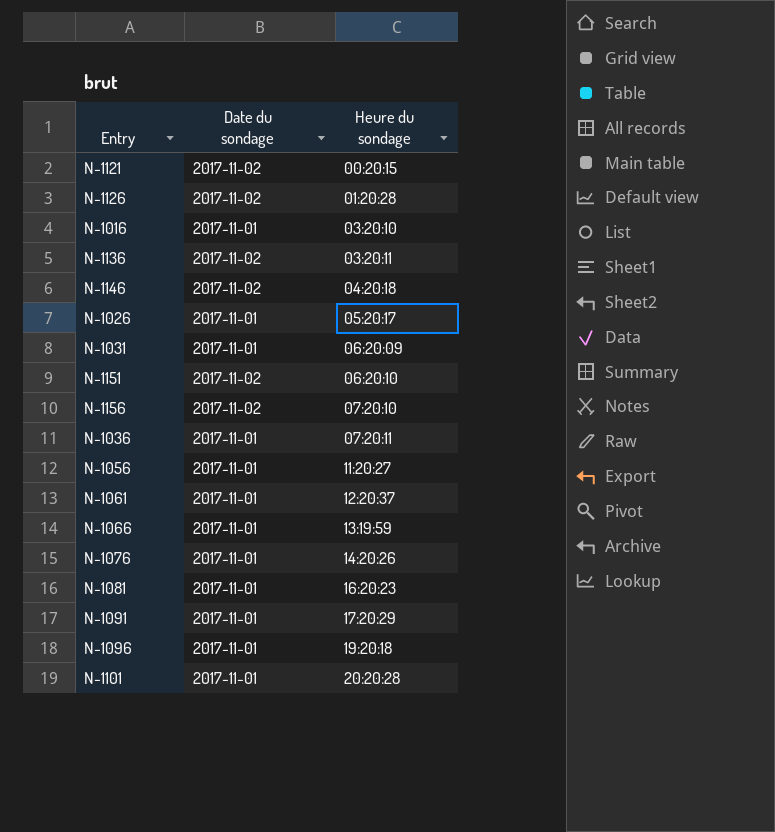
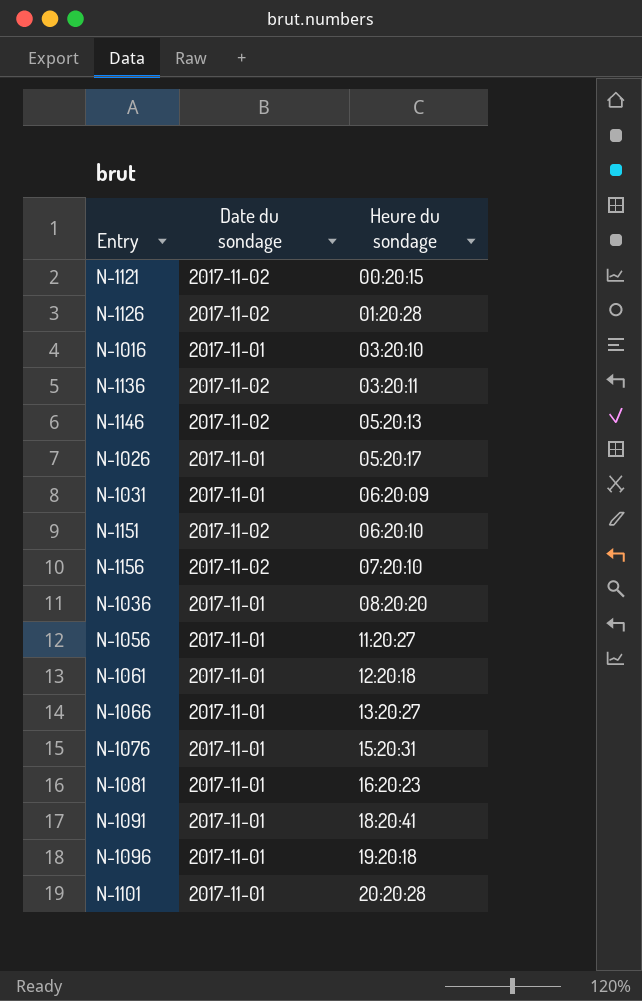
N-1146 | Heure du sondage: 04:20:18 -> 05:20:13
N-1036 | Heure du sondage: 07:20:11 -> 08:20:20
N-1061 | Heure du sondage: 12:20:37 -> 12:20:18
N-1066 | Heure du sondage: 13:19:59 -> 13:20:27
N-1076 | Heure du sondage: 14:20:26 -> 15:20:31
N-1091 | Heure du sondage: 17:20:29 -> 18:20:41

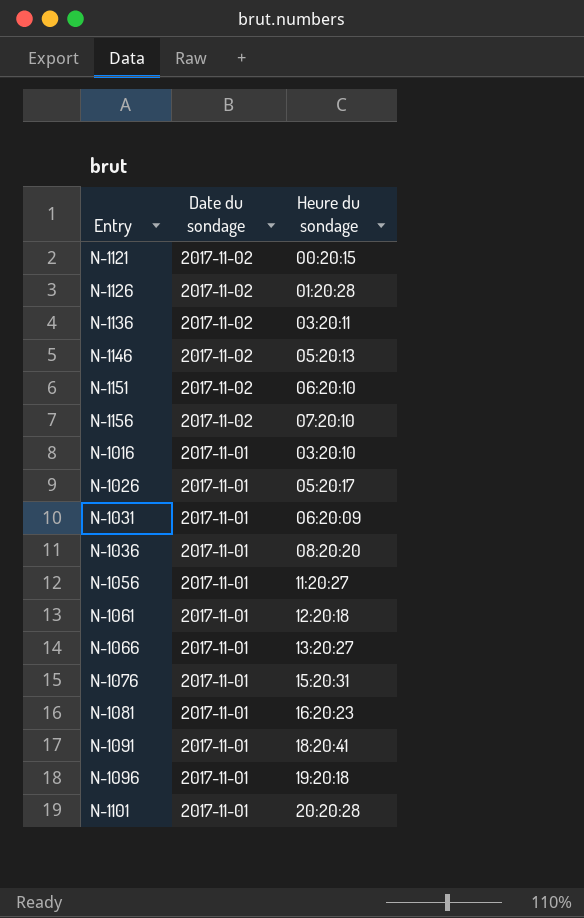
row order: Heure du sondage ascending -> Date du sondage descending

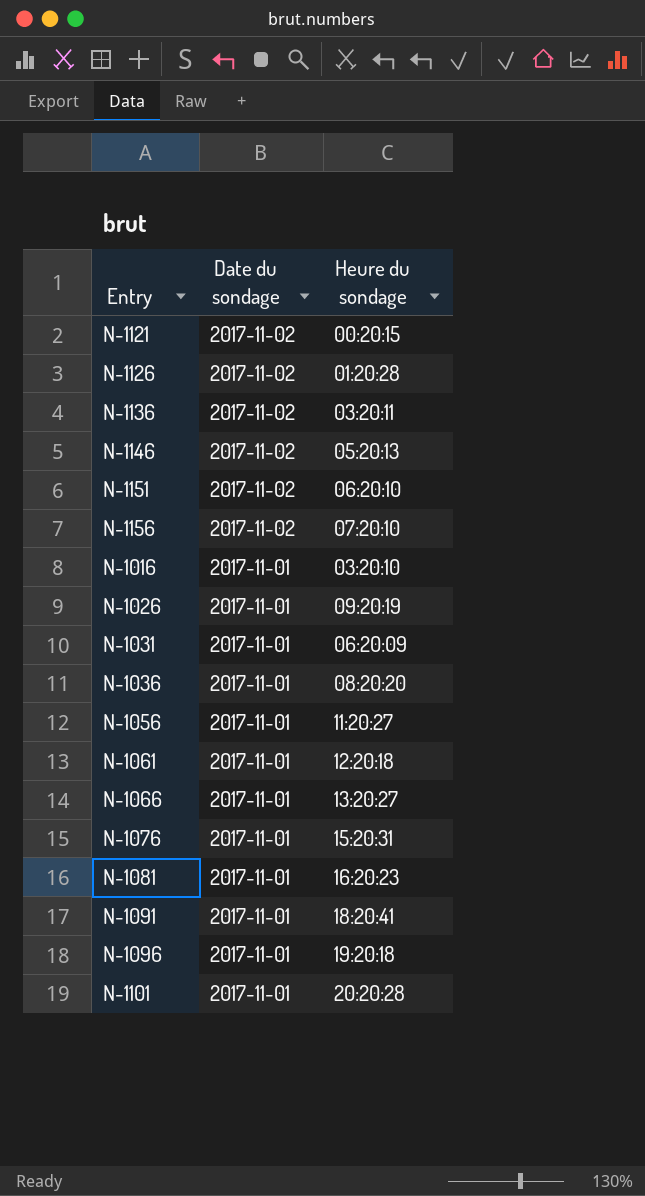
N-1026 | Heure du sondage: 05:20:17 -> 09:20:19

